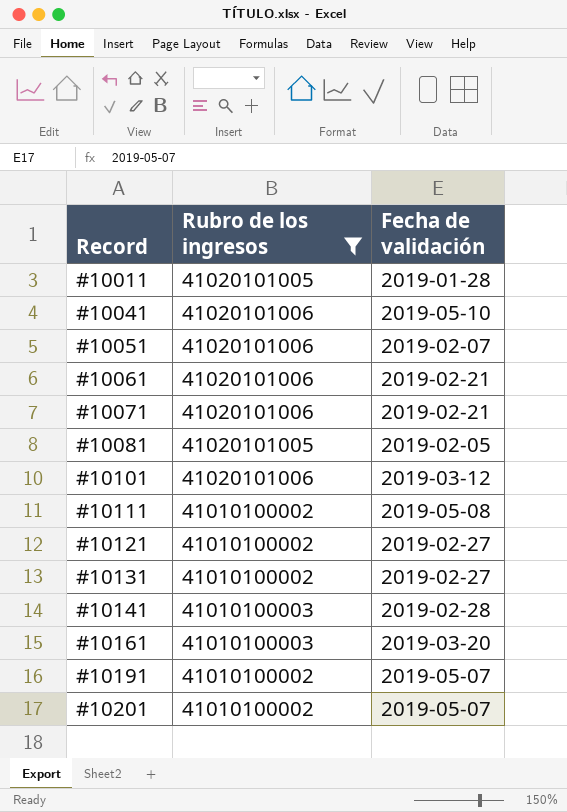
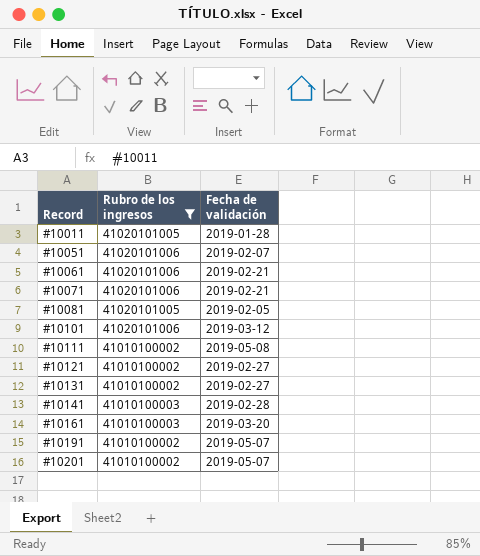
row #10041: 41020101006 | 2019-05-10 -> none

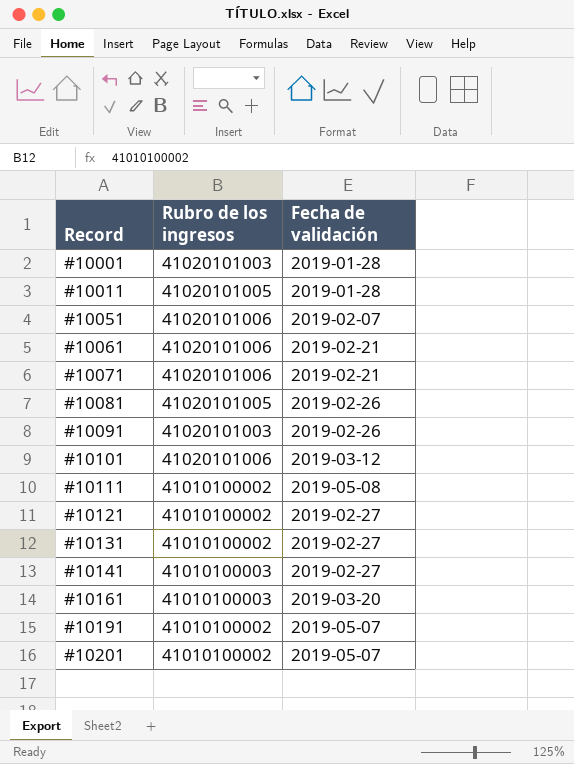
filter: Rubro de los ingresos != 41020101003 -> none
#10081 | Fecha de validación: 2019-02-05 -> 2019-02-26
#10141 | Fecha de validación: 2019-02-28 -> 2019-02-27

